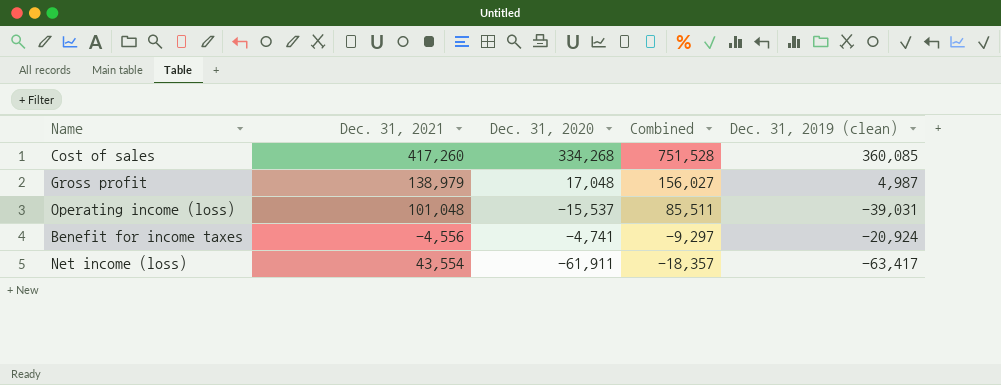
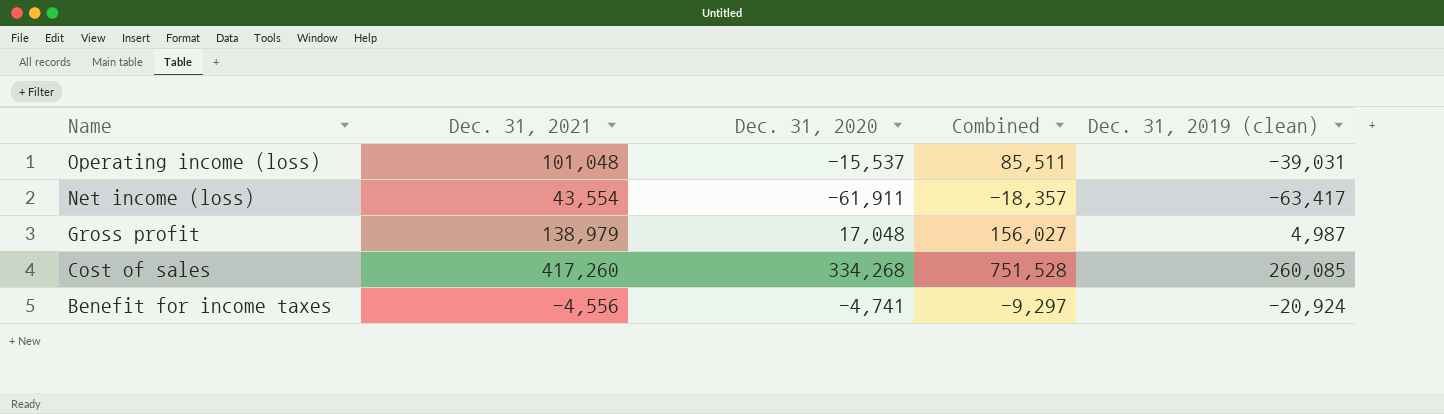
row order: Combined descending -> Name descending
Cost of sales | Dec. 31, 2019 (clean): 360,085 -> 260,085

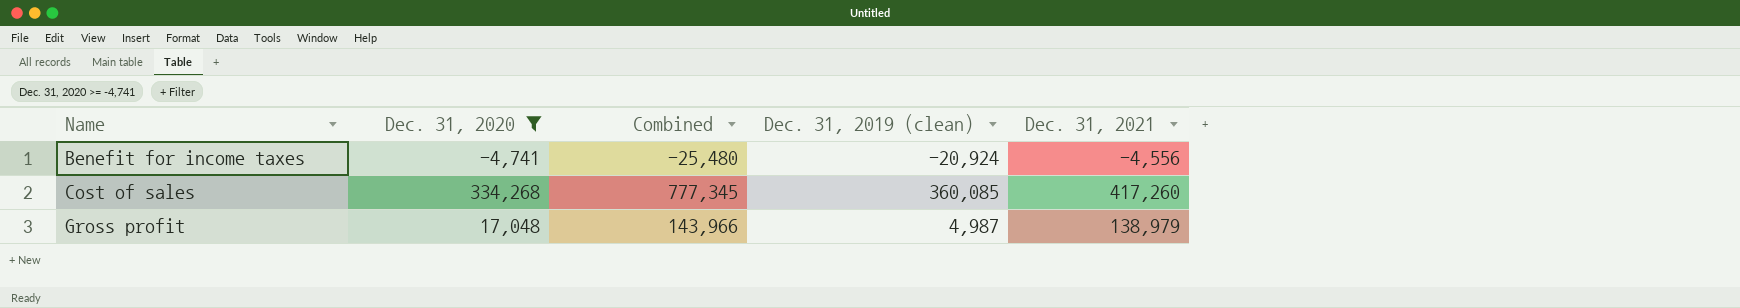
filter: none -> Dec. 31, 2020 >= -4,741
row order: Name descending -> Name ascending
column Combined | formula: [Dec. 31, 2021] + [Dec. 31, 2020] -> [Dec. 31, 2019 (clean)] + [Dec. 31, 2021]
column Dec. 31, 2021 | position: 2 -> 5
Cost of sales | Dec. 31, 2019 (clean): 260,085 -> 360,085

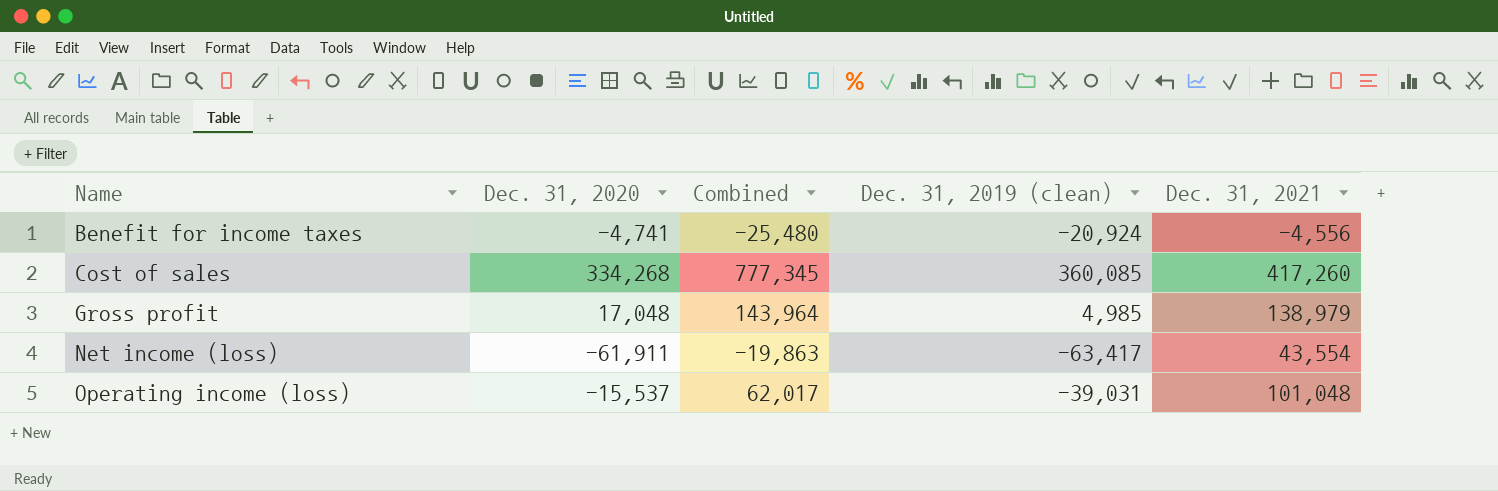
filter: Dec. 31, 2020 >= -4,741 -> none
Gross profit | Combined: 143,966 -> 143,964
Gross profit | Dec. 31, 2019 (clean): 4,987 -> 4,985

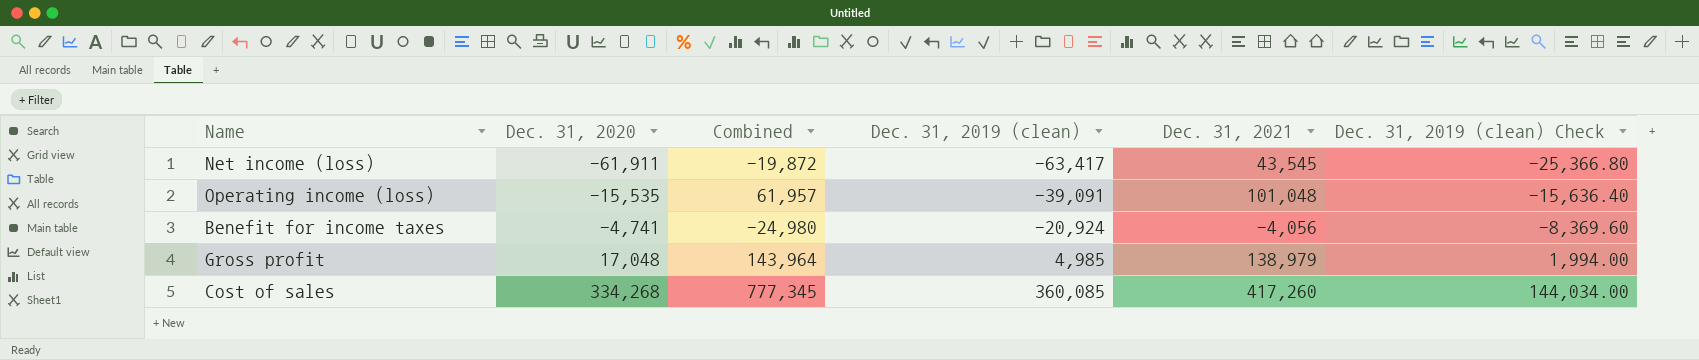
row order: Name ascending -> Dec. 31, 2020 ascending
column Dec. 31, 2019 (clean) Check | formula: none -> [Dec. 31, 2019 (clean)] * 0.4
Net income (loss) | Combined: -19,863 -> -19,872
Net income (loss) | Dec. 31, 2021: 43,554 -> 43,545
Operating income (loss) | Dec. 31, 2020: -15,537 -> -15,535
Operating income (loss) | Combined: 62,017 -> 61,957
Operating income (loss) | Dec. 31, 2019 (clean): -39,031 -> -39,091
Benefit for income taxes | Combined: -25,480 -> -24,980
Benefit for income taxes | Dec. 31, 2021: -4,556 -> -4,056

